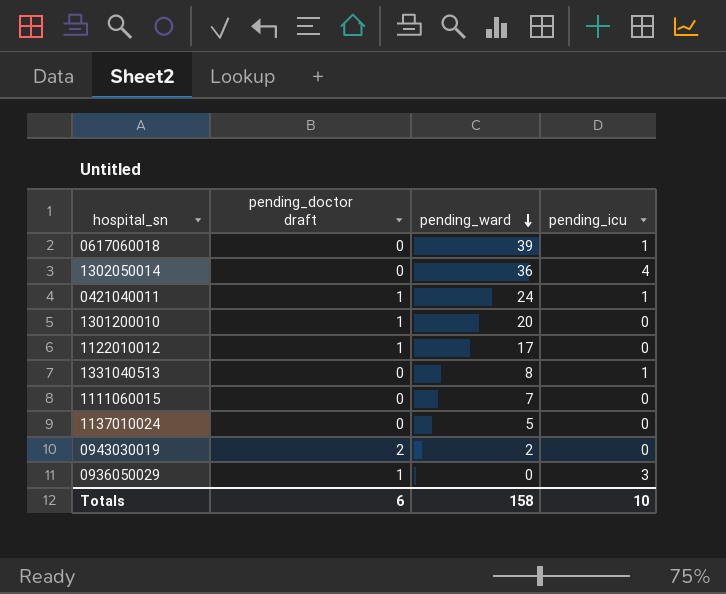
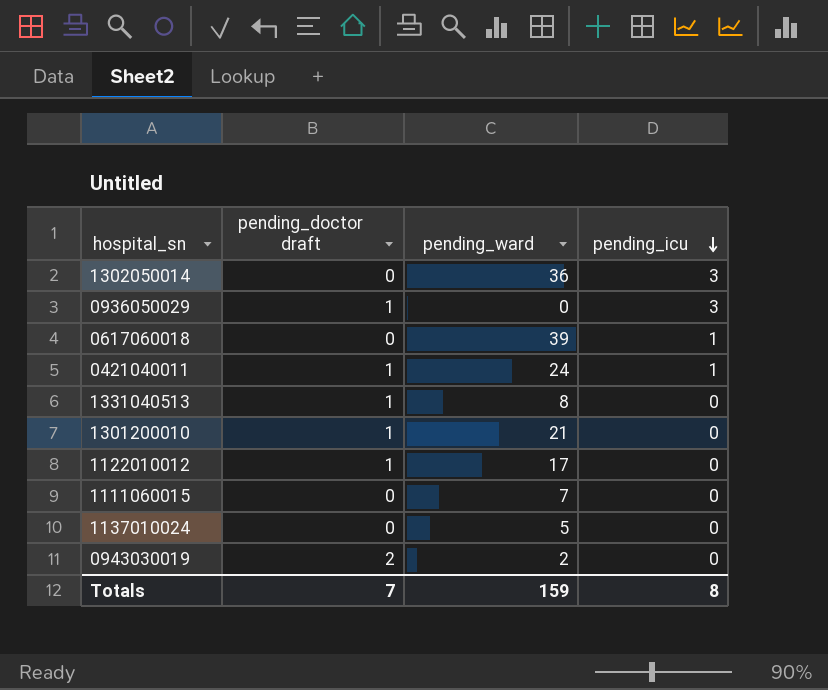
row order: pending_ward descending -> pending_icu descending
1302050014 | pending_icu: 4 -> 3
1331040513 | pending_doctor draft: 0 -> 1
1331040513 | pending_icu: 1 -> 0
1301200010 | pending_ward: 20 -> 21
Totals | pending_doctor draft: 6 -> 7
Totals | pending_ward: 158 -> 159
Totals | pending_icu: 10 -> 8

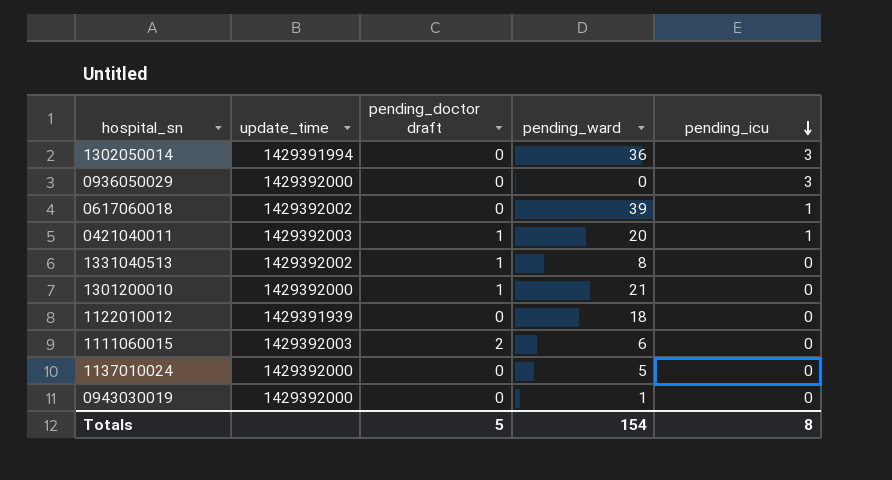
column update_time | position: none -> 2
0936050029 | pending_doctor draft: 1 -> 0
0421040011 | pending_ward: 24 -> 20
1122010012 | pending_doctor draft: 1 -> 0
1122010012 | pending_ward: 17 -> 18
1111060015 | pending_doctor draft: 0 -> 2
1111060015 | pending_ward: 7 -> 6
0943030019 | pending_doctor draft: 2 -> 0
0943030019 | pending_ward: 2 -> 1
Totals | pending_doctor draft: 7 -> 5
Totals | pending_ward: 159 -> 154

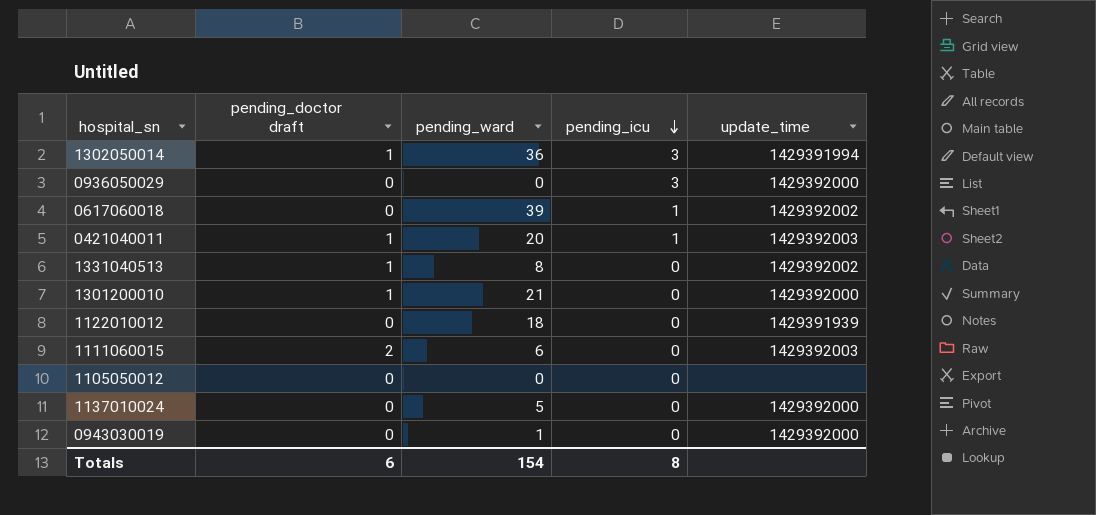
column update_time | position: 2 -> 5
1302050014 | pending_doctor draft: 0 -> 1
row 1105050012: none -> 0 | 0 | 0 | none
Totals | pending_doctor draft: 5 -> 6

